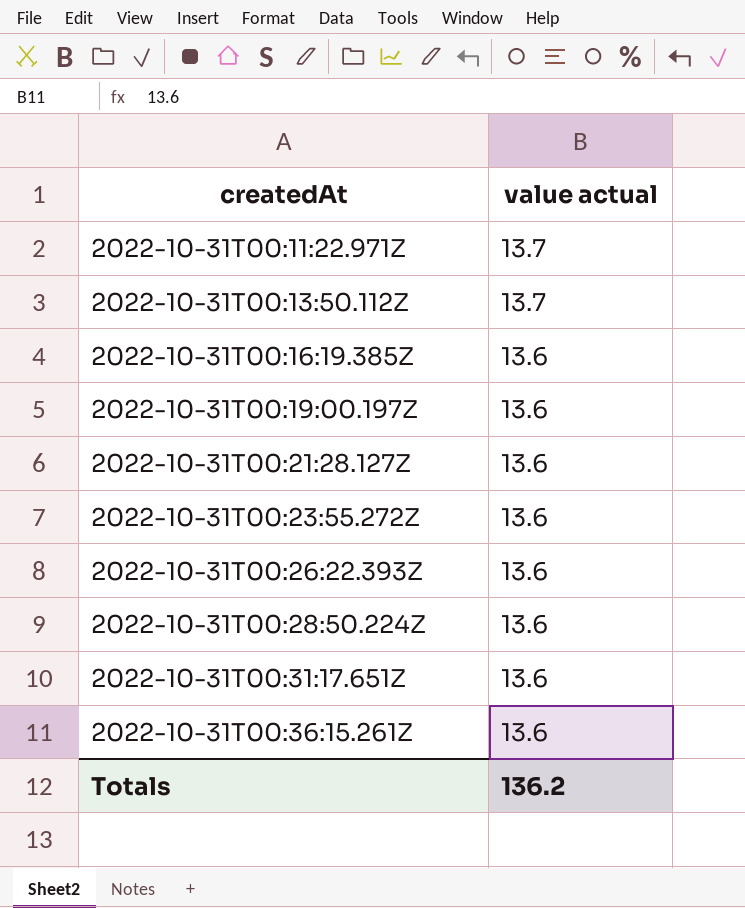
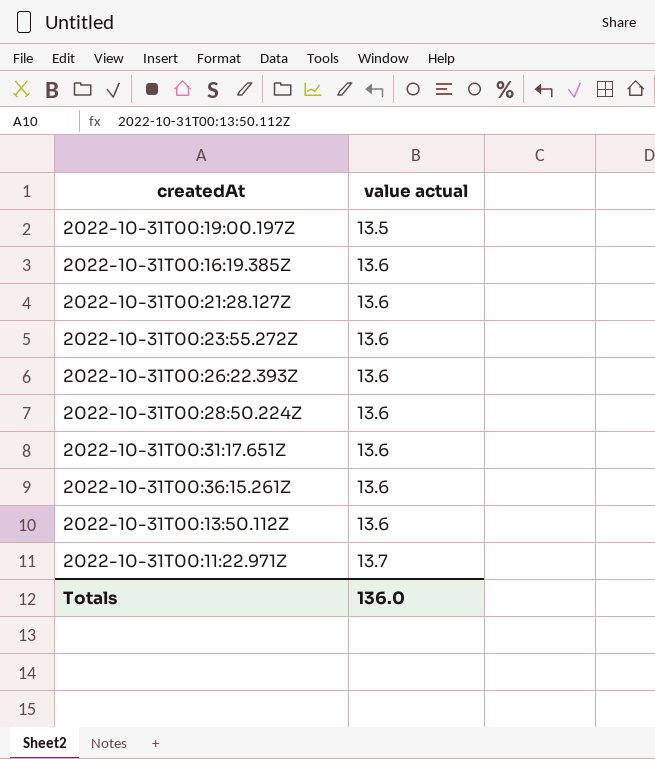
row order: createdAt ascending -> value actual ascending
2022-10-31T00:19:00.197Z | value actual: 13.6 -> 13.5
2022-10-31T00:13:50.112Z | value actual: 13.7 -> 13.6
Totals | value actual: 136.2 -> 136.0

